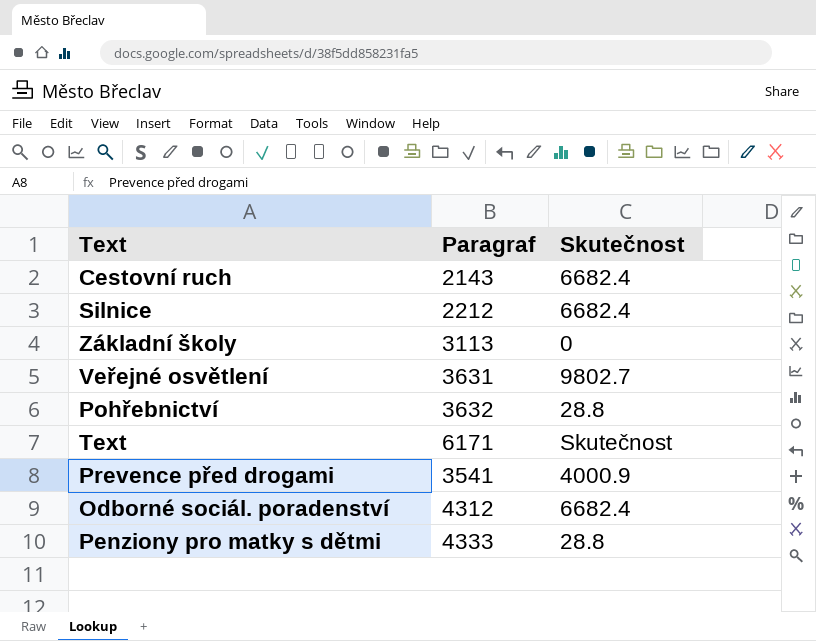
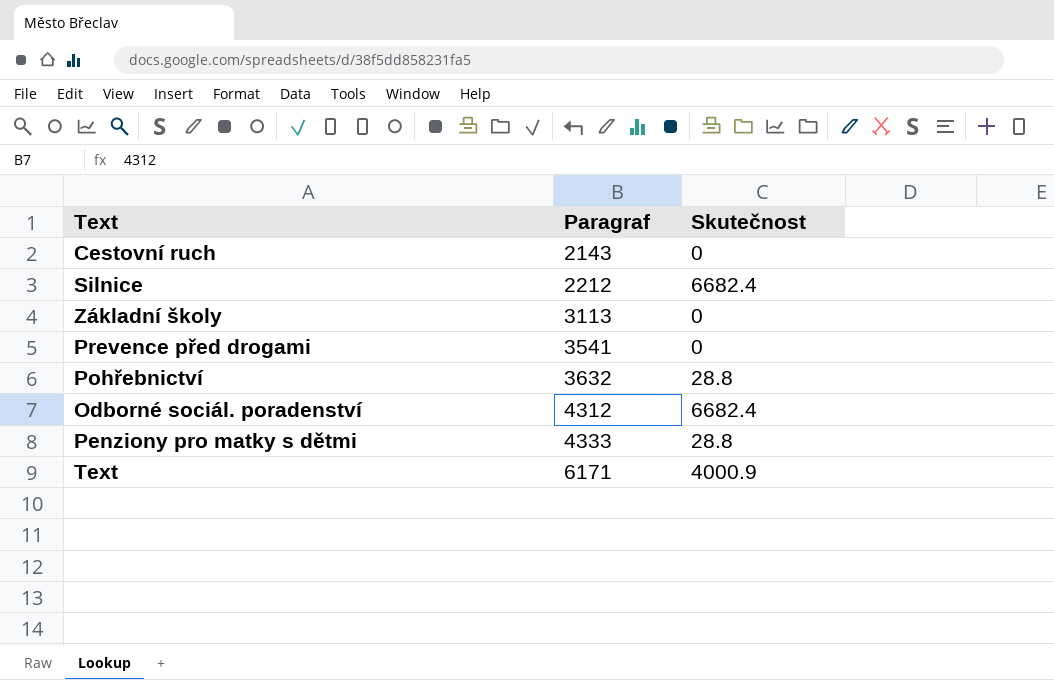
row order: none -> Paragraf ascending
row Veřejné osvětlení: 3631 | 9802.7 -> none
Cestovní ruch | Skutečnost: 6682.4 -> 0
Prevence před drogami | Skutečnost: 4000.9 -> 0
Text | Skutečnost: Skutečnost -> 4000.9

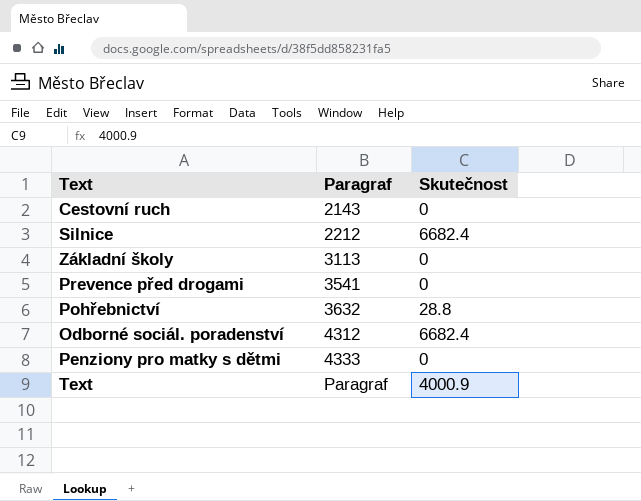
Penziony pro matky s dětmi | Skutečnost: 28.8 -> 0
Text | Paragraf: 6171 -> Paragraf

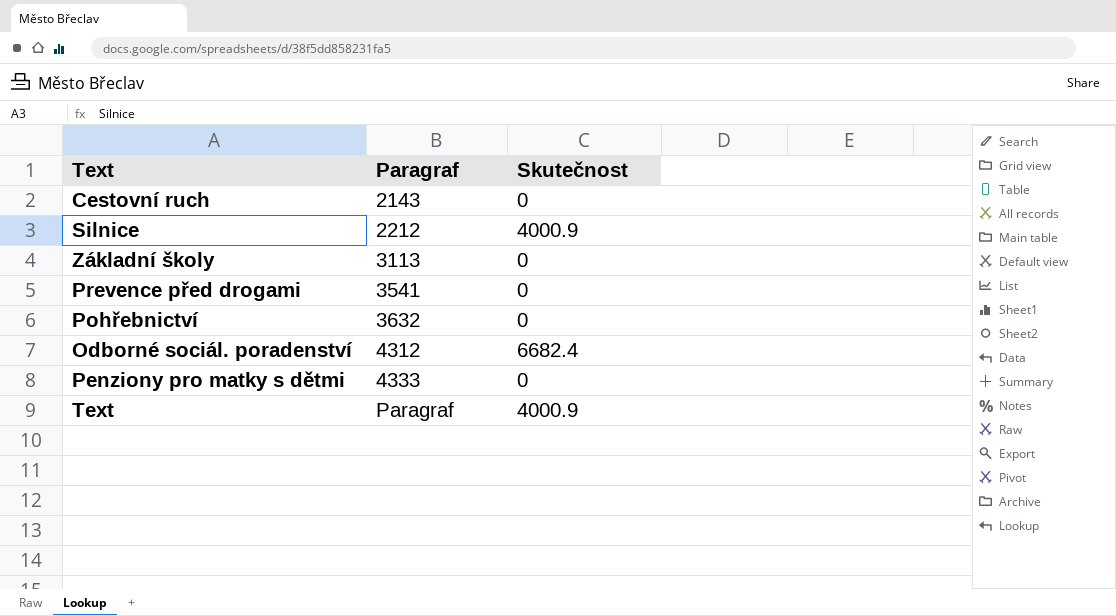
Silnice | Skutečnost: 6682.4 -> 4000.9
Pohřebnictví | Skutečnost: 28.8 -> 0

